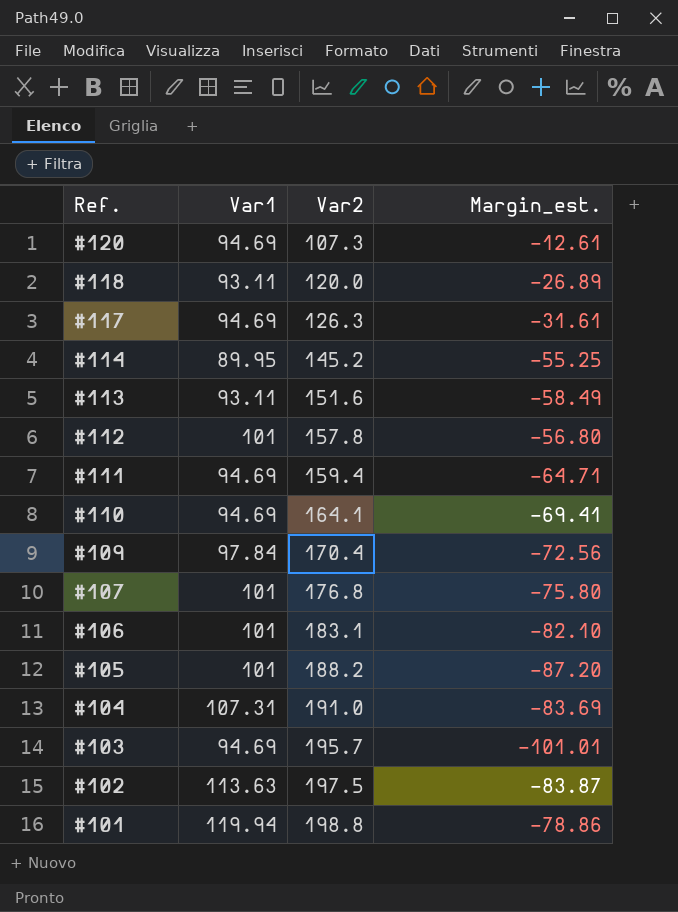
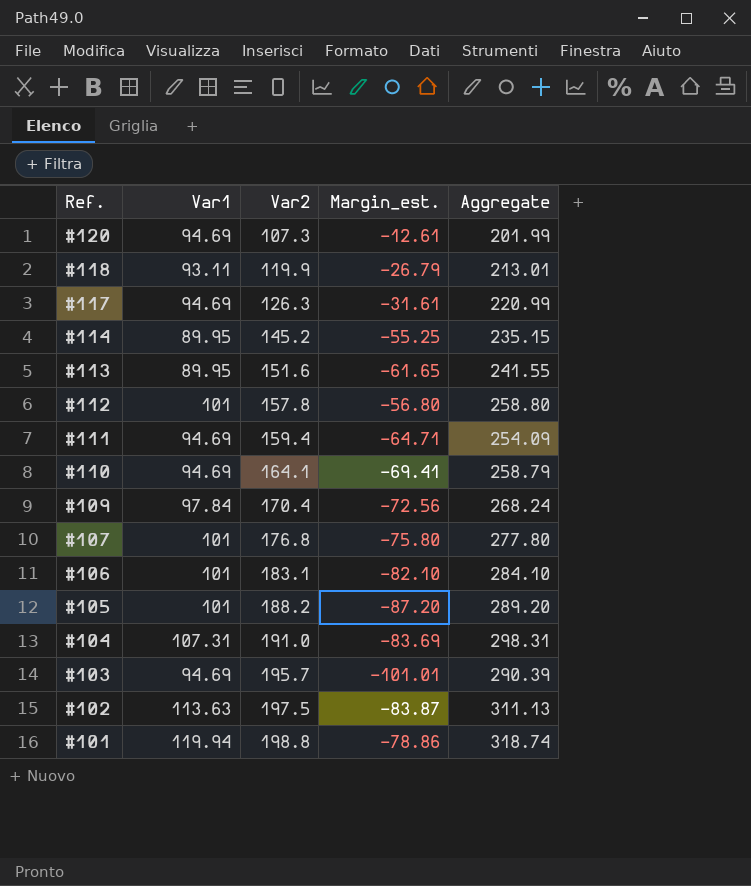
column Aggregate | formula: none -> [Var1] + [Var2]
#118 | Var2: 120.0 -> 119.9
#118 | Margin_est.: -26.89 -> -26.79
#113 | Var1: 93.11 -> 89.95
#113 | Margin_est.: -58.49 -> -61.65

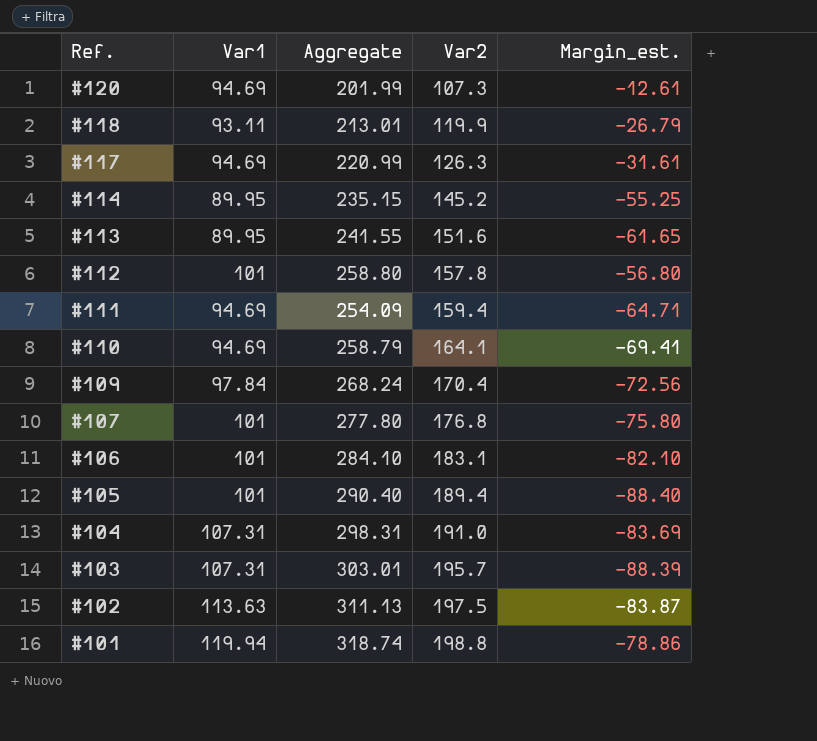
column Aggregate | position: 5 -> 3
#105 | Aggregate: 289.20 -> 290.40
#105 | Var2: 188.2 -> 189.4
#105 | Margin_est.: -87.20 -> -88.40
#103 | Var1: 94.69 -> 107.31
#103 | Aggregate: 290.39 -> 303.01
#103 | Margin_est.: -101.01 -> -88.39

